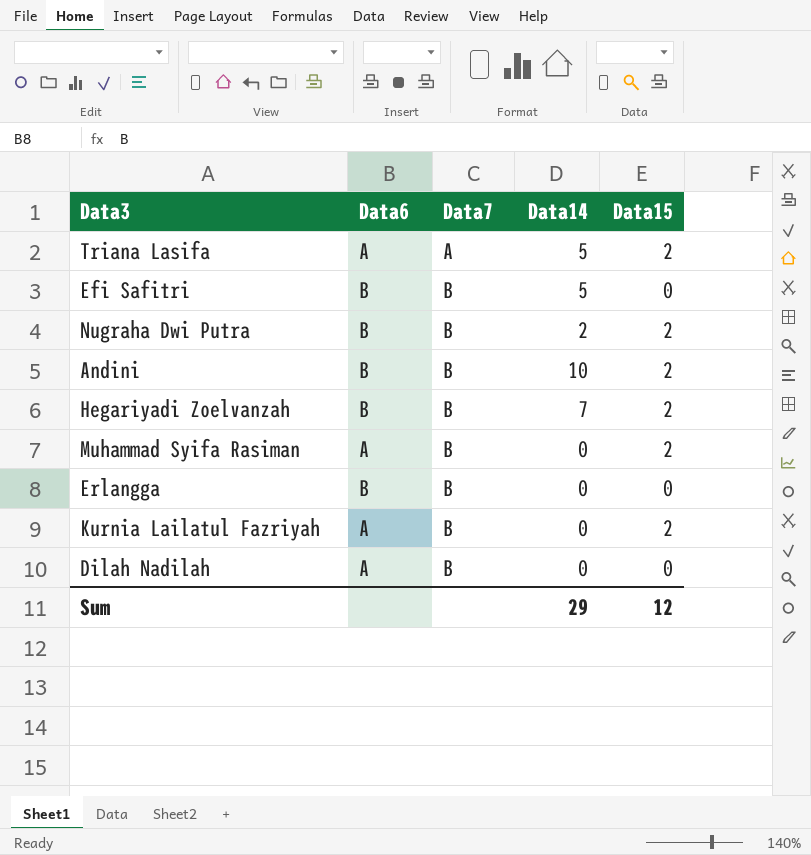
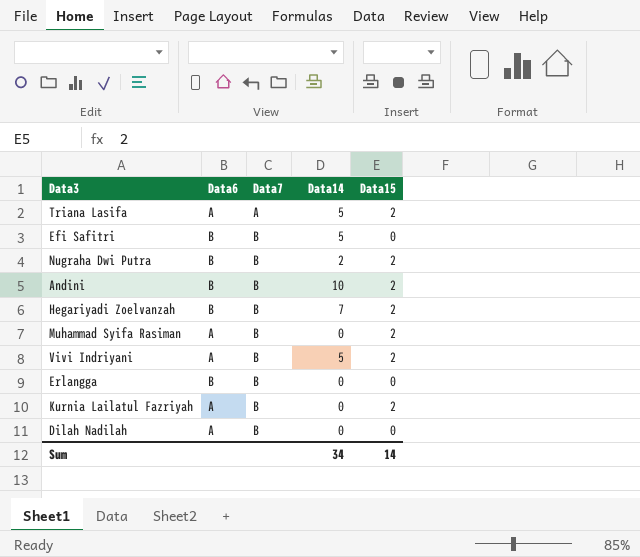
row Vivi Indriyani: none -> A | B | 5 | 2
Sum | Data14: 29 -> 34
Sum | Data15: 12 -> 14

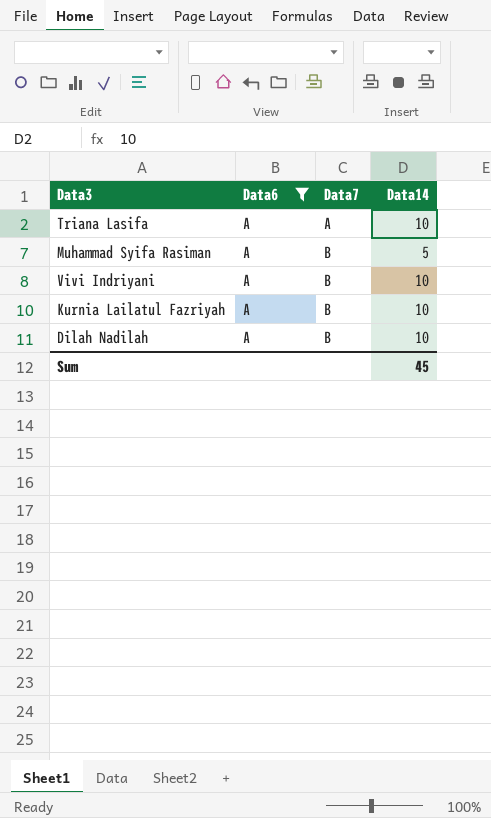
filter: none -> Data6 = A
column Data15 | position: 5 -> none
Triana Lasifa | Data14: 5 -> 10
Muhammad Syifa Rasiman | Data14: 0 -> 5
Vivi Indriyani | Data14: 5 -> 10
Kurnia Lailatul Fazriyah | Data14: 0 -> 10
Dilah Nadilah | Data14: 0 -> 10
Sum | Data14: 34 -> 45

